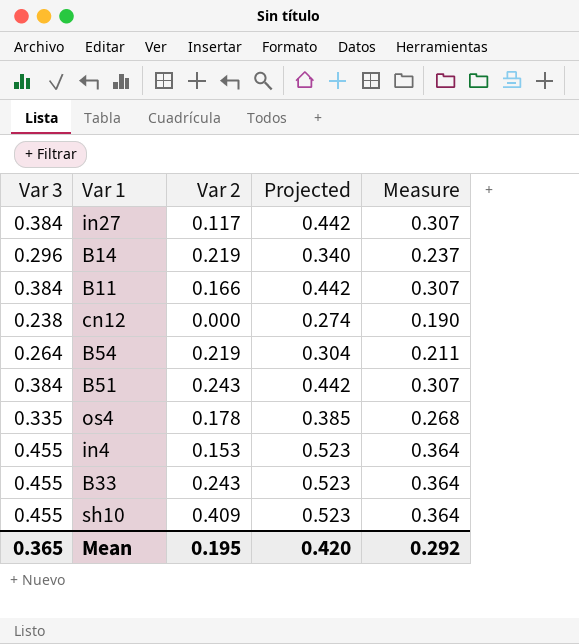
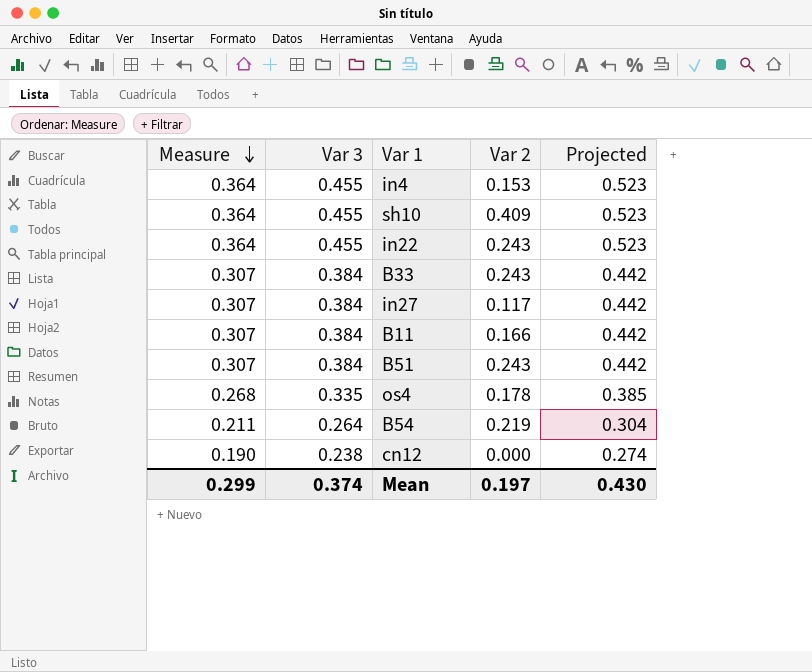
row order: none -> Measure descending
column Measure | position: 5 -> 1
row B14: 0.296 | 0.219 | 0.340 | 0.237 -> none
row in22: none -> 0.364 | 0.455 | 0.243 | 0.523
B33 | Measure: 0.364 -> 0.307
B33 | Var 3: 0.455 -> 0.384
B33 | Projected: 0.523 -> 0.442
Mean | Measure: 0.292 -> 0.299
Mean | Var 3: 0.365 -> 0.374
Mean | Var 2: 0.195 -> 0.197
Mean | Projected: 0.420 -> 0.430

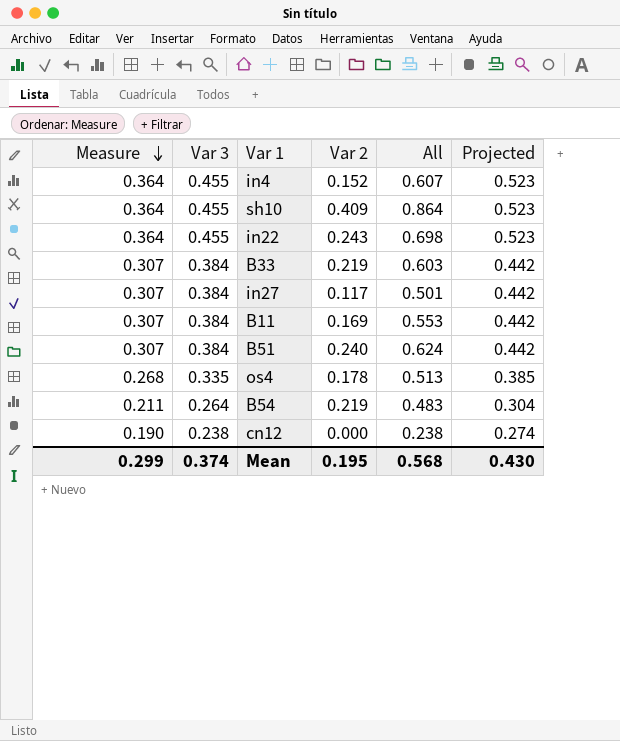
column All | formula: none -> [Var 3] + [Var 2]
in4 | Var 2: 0.153 -> 0.152
B33 | Var 2: 0.243 -> 0.219
B11 | Var 2: 0.166 -> 0.169
B51 | Var 2: 0.243 -> 0.240
Mean | Var 2: 0.197 -> 0.195

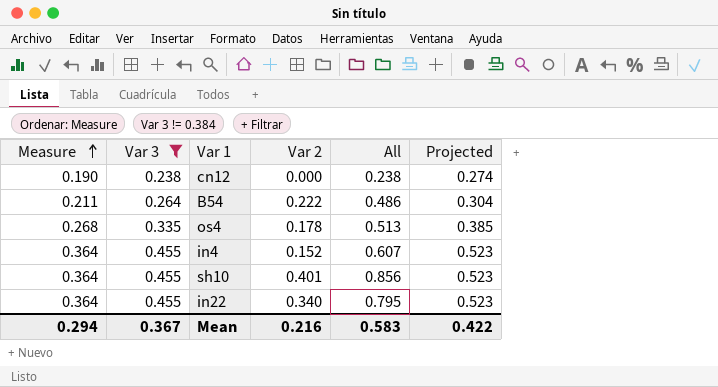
filter: none -> Var 3 != 0.384
row order: Measure descending -> Measure ascending
B54 | Var 2: 0.219 -> 0.222
B54 | All: 0.483 -> 0.486
sh10 | Var 2: 0.409 -> 0.401
sh10 | All: 0.864 -> 0.856
in22 | Var 2: 0.243 -> 0.340
in22 | All: 0.698 -> 0.795
Mean | Measure: 0.299 -> 0.294
Mean | Var 3: 0.374 -> 0.367
Mean | Var 2: 0.195 -> 0.216
Mean | All: 0.568 -> 0.583
Mean | Projected: 0.430 -> 0.422

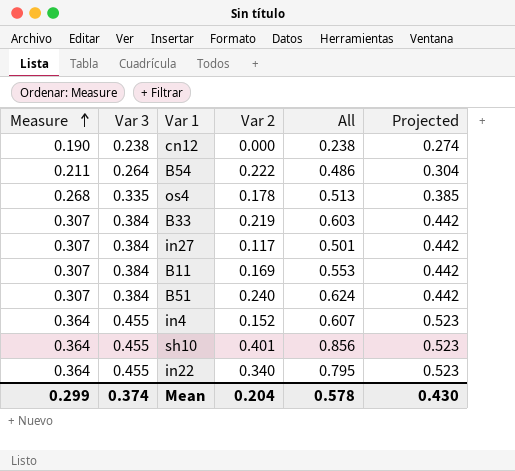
filter: Var 3 != 0.384 -> none
Mean | Measure: 0.294 -> 0.299
Mean | Var 3: 0.367 -> 0.374
Mean | Var 2: 0.216 -> 0.204
Mean | All: 0.583 -> 0.578
Mean | Projected: 0.422 -> 0.430

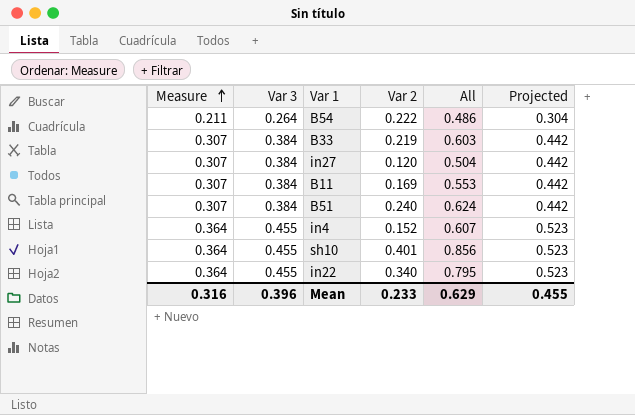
row cn12: 0.190 | 0.238 | 0.000 | 0.238 | 0.274 -> none
row os4: 0.268 | 0.335 | 0.178 | 0.513 | 0.385 -> none
in27 | Var 2: 0.117 -> 0.120
in27 | All: 0.501 -> 0.504
Mean | Measure: 0.299 -> 0.316
Mean | Var 3: 0.374 -> 0.396
Mean | Var 2: 0.204 -> 0.233
Mean | All: 0.578 -> 0.629
Mean | Projected: 0.430 -> 0.455

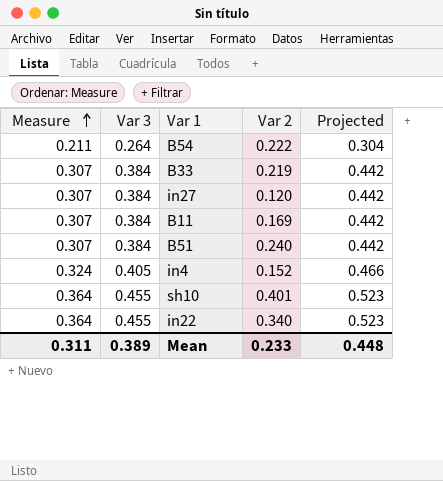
column All | formula: [Var 3] + [Var 2] -> none
in4 | Measure: 0.364 -> 0.324
in4 | Var 3: 0.455 -> 0.405
in4 | Projected: 0.523 -> 0.466
Mean | Measure: 0.316 -> 0.311
Mean | Var 3: 0.396 -> 0.389
Mean | Projected: 0.455 -> 0.448

